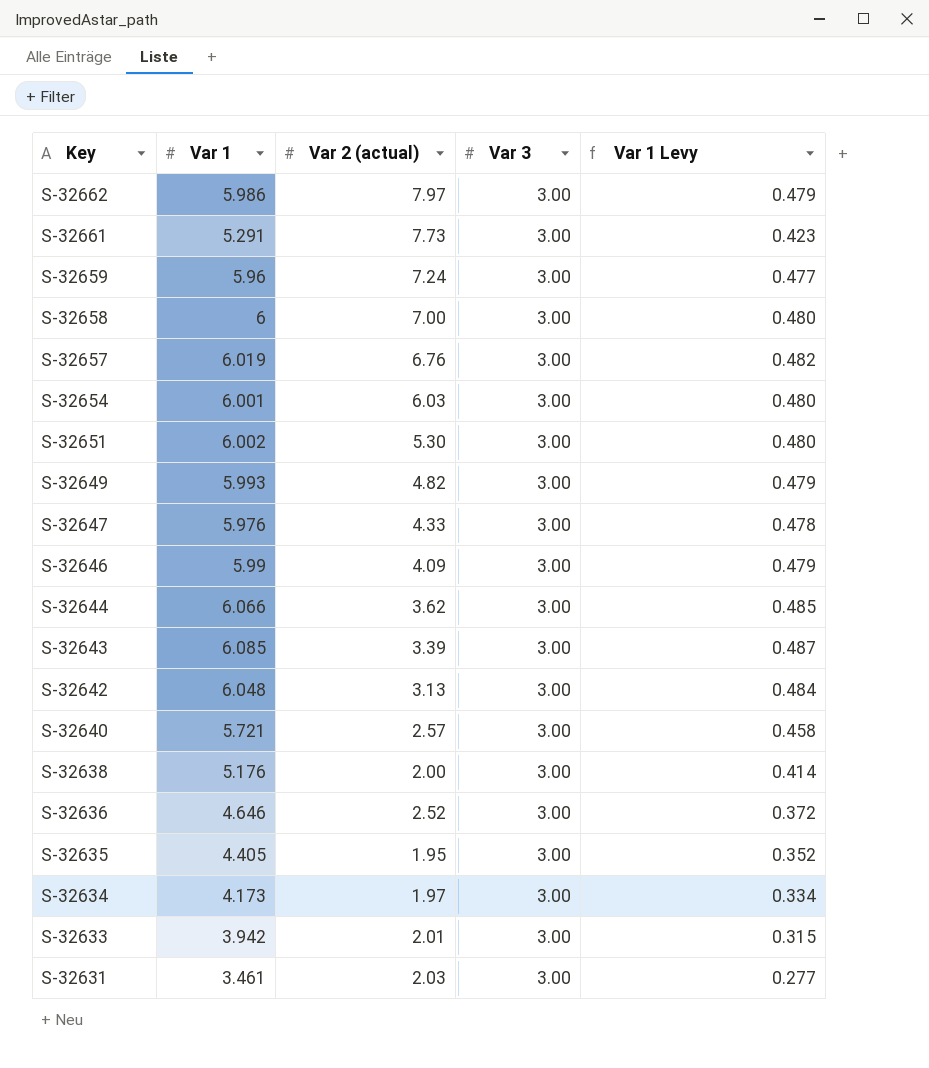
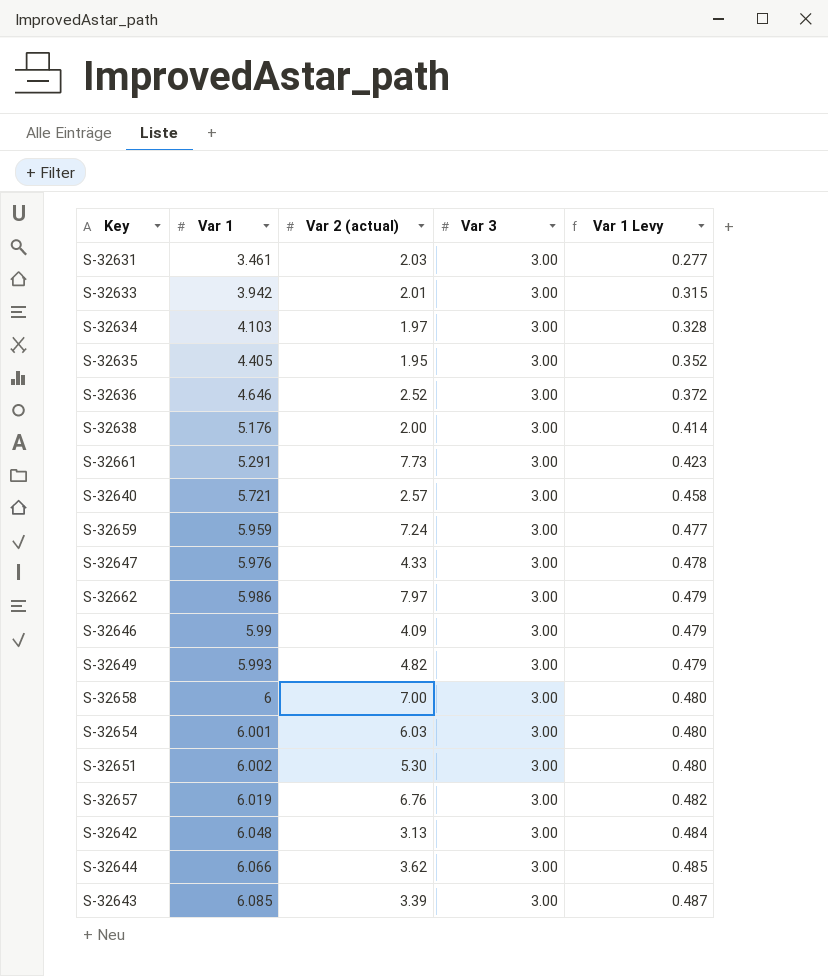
row order: Key descending -> Var 1 ascending
S-32634 | Var 1: 4.173 -> 4.103
S-32634 | Var 1 Levy: 0.334 -> 0.328
S-32659 | Var 1: 5.96 -> 5.959

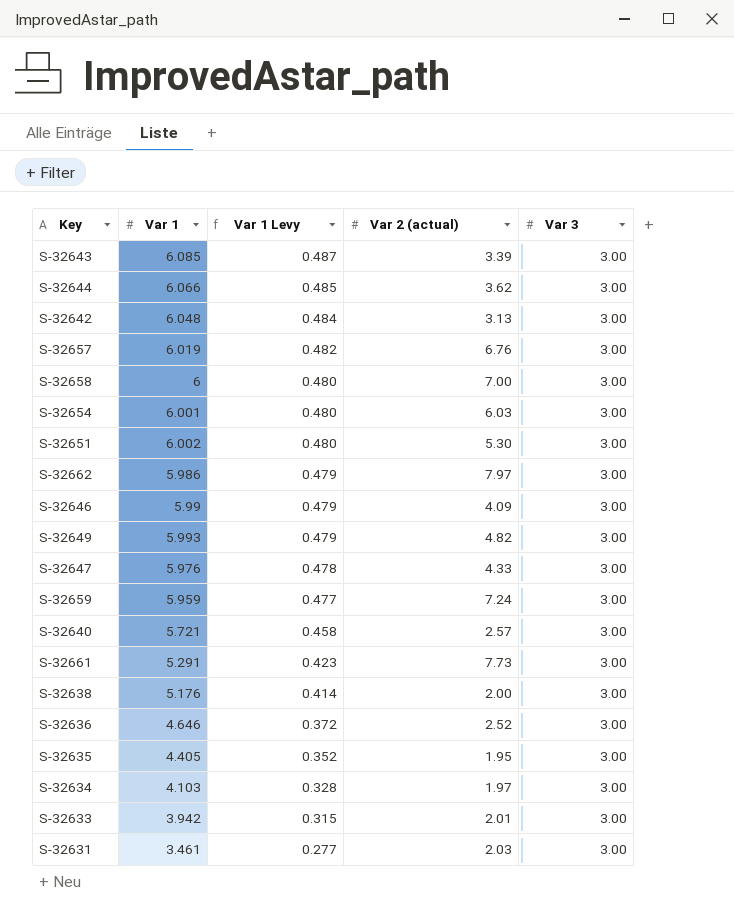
row order: Var 1 ascending -> Var 1 Levy descending
column Var 1 Levy | position: 5 -> 3

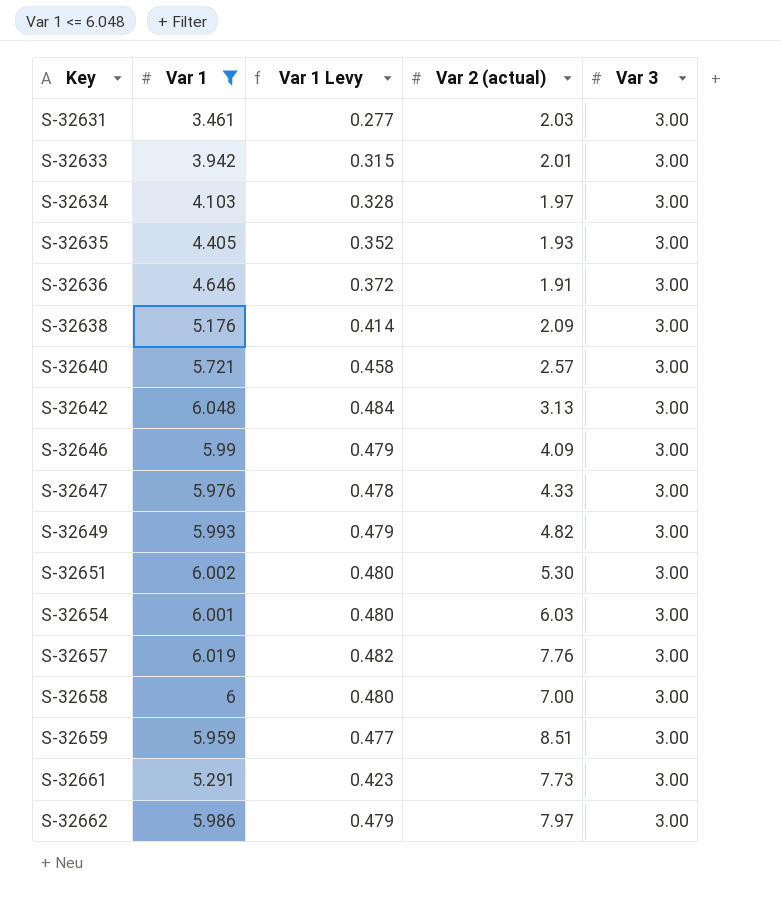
filter: none -> Var 1 <= 6.048
row order: Var 1 Levy descending -> Key ascending
S-32635 | Var 2 (actual): 1.95 -> 1.93
S-32636 | Var 2 (actual): 2.52 -> 1.91
S-32638 | Var 2 (actual): 2.00 -> 2.09
S-32657 | Var 2 (actual): 6.76 -> 7.76
S-32659 | Var 2 (actual): 7.24 -> 8.51

